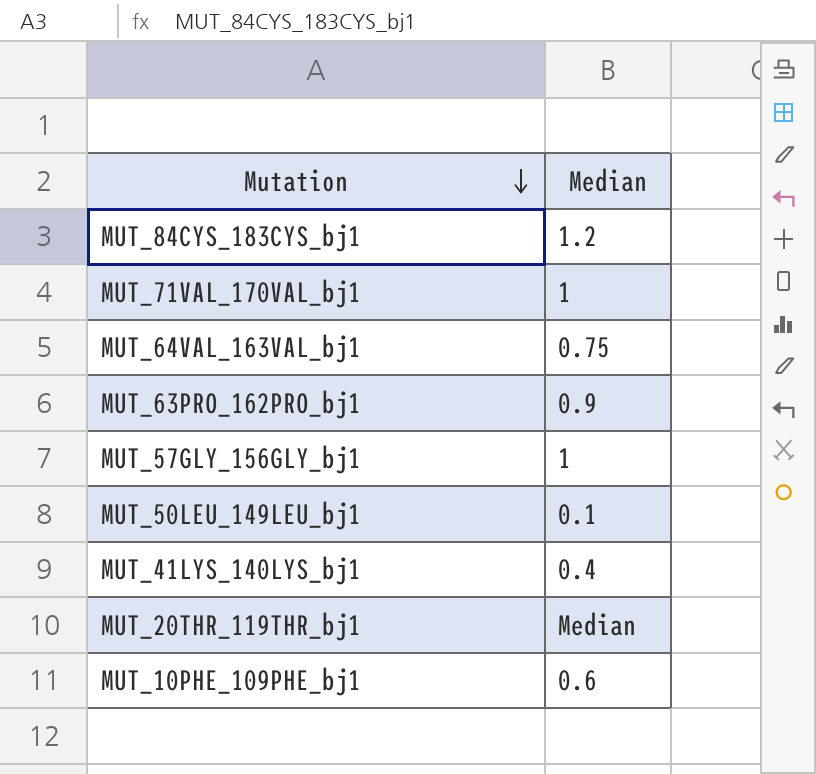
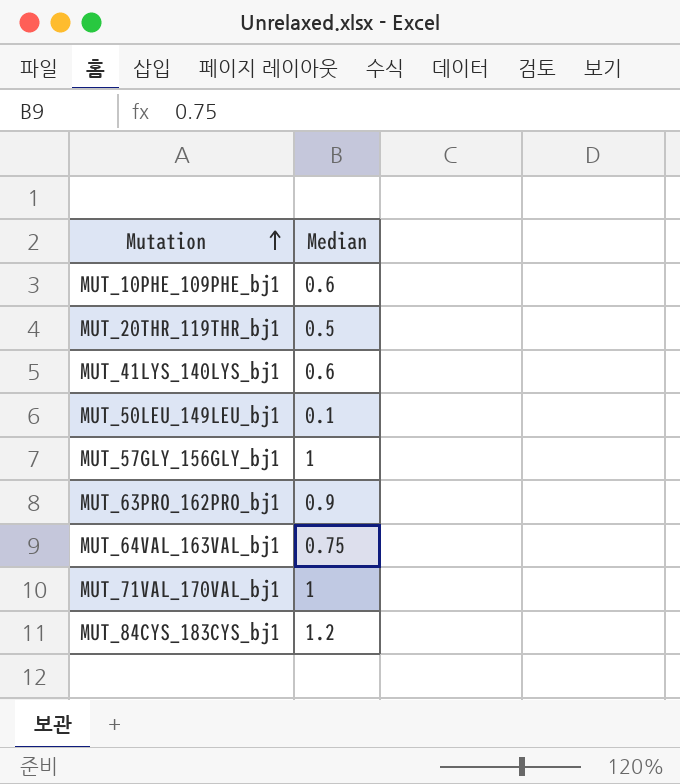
row order: Mutation descending -> Mutation ascending
MUT_20THR_119THR_bj1 | Median: Median -> 0.5
MUT_41LYS_140LYS_bj1 | Median: 0.4 -> 0.6

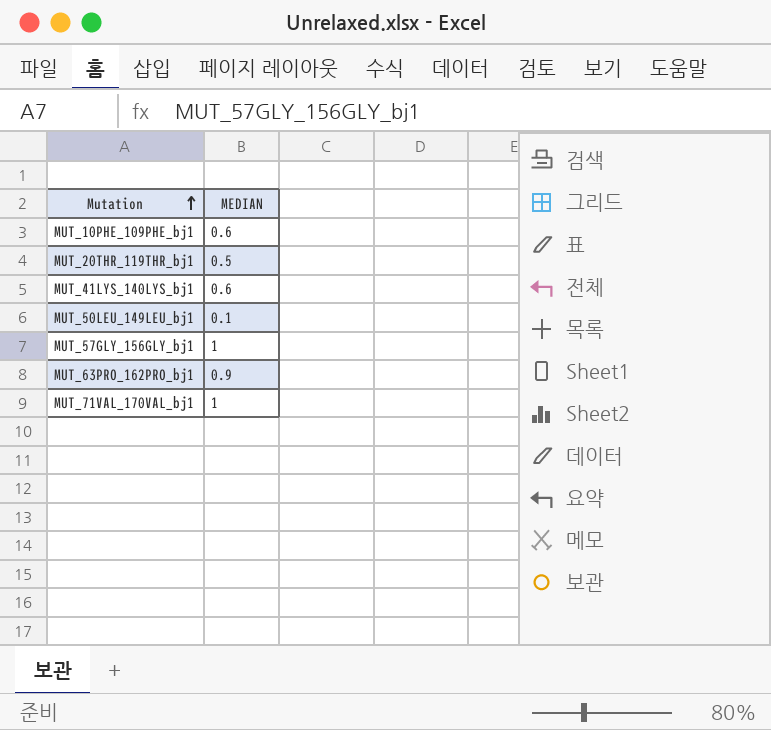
column name: Median -> MEDIAN
row MUT_64VAL_163VAL_bj1: 0.75 -> none
row MUT_84CYS_183CYS_bj1: 1.2 -> none

